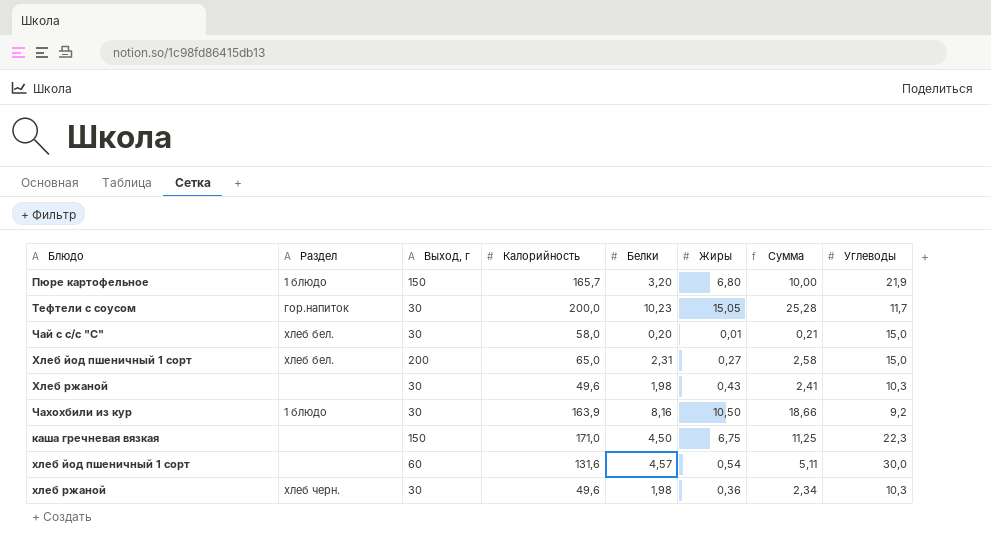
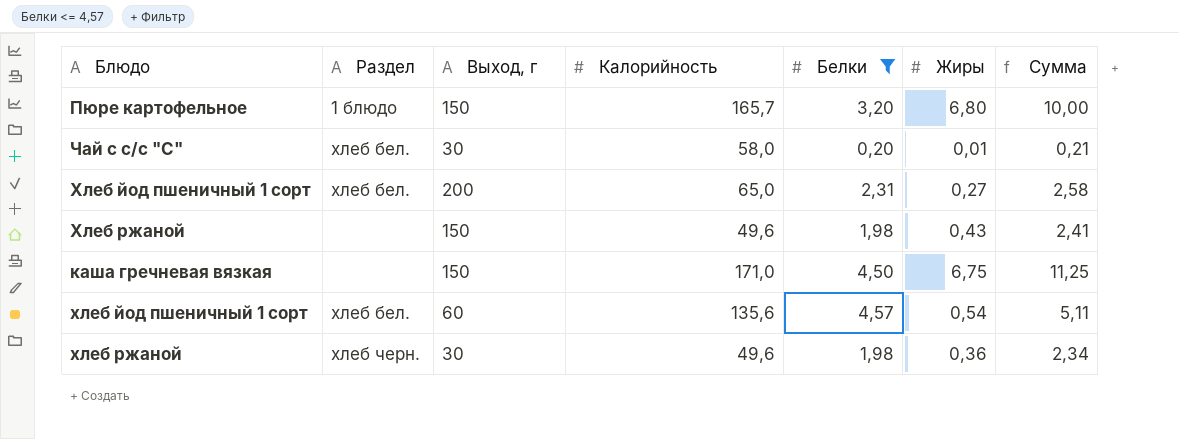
filter: none -> Белки <= 4,57
column Углеводы | position: 8 -> none
Хлеб ржаной | Выход, г: 30 -> 150
хлеб йод пшеничный 1 сорт | Раздел: none -> хлеб бел.
хлеб йод пшеничный 1 сорт | Калорийность: 131,6 -> 135,6

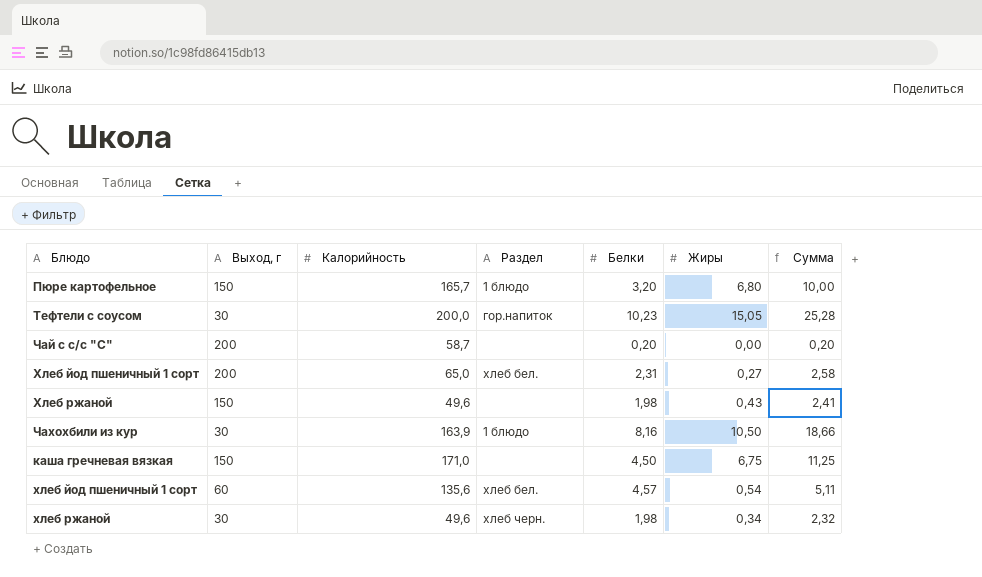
filter: Белки <= 4,57 -> none
column Раздел | position: 2 -> 4
Чай с с/с "С" | Выход, г: 30 -> 200
Чай с с/с "С" | Калорийность: 58,0 -> 58,7
Чай с с/с "С" | Раздел: хлеб бел. -> none
Чай с с/с "С" | Жиры: 0,01 -> 0,00
Чай с с/с "С" | Сумма: 0,21 -> 0,20
хлеб ржаной | Жиры: 0,36 -> 0,34
хлеб ржаной | Сумма: 2,34 -> 2,32

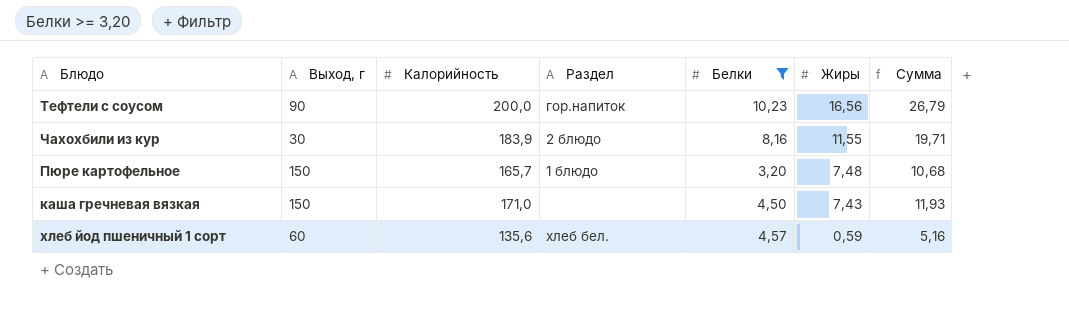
filter: none -> Белки >= 3,20
row order: none -> Жиры descending
Тефтели с соусом | Выход, г: 30 -> 90
Тефтели с соусом | Жиры: 15,05 -> 16,56
Тефтели с соусом | Сумма: 25,28 -> 26,79
Чахохбили из кур | Калорийность: 163,9 -> 183,9
Чахохбили из кур | Раздел: 1 блюдо -> 2 блюдо
Чахохбили из кур | Жиры: 10,50 -> 11,55
Чахохбили из кур | Сумма: 18,66 -> 19,71
Пюре картофельное | Жиры: 6,80 -> 7,48
Пюре картофельное | Сумма: 10,00 -> 10,68
каша гречневая вязкая | Жиры: 6,75 -> 7,43
каша гречневая вязкая | Сумма: 11,25 -> 11,93
хлеб йод пшеничный 1 сорт | Жиры: 0,54 -> 0,59
хлеб йод пшеничный 1 сорт | Сумма: 5,11 -> 5,16

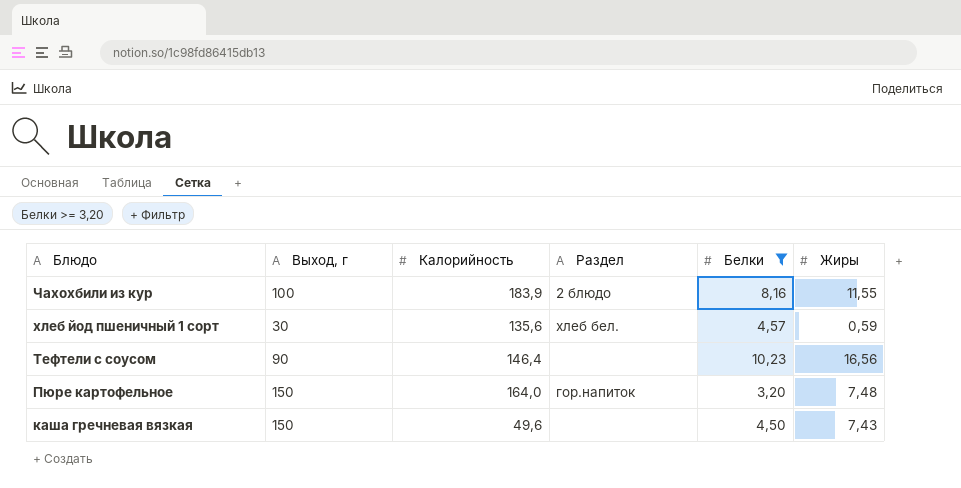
row order: Жиры descending -> Блюдо descending
column Сумма | formula: [Белки] + [Жиры] -> none
Чахохбили из кур | Выход, г: 30 -> 100
хлеб йод пшеничный 1 сорт | Выход, г: 60 -> 30
Тефтели с соусом | Калорийность: 200,0 -> 146,4
Тефтели с соусом | Раздел: гор.напиток -> none
Пюре картофельное | Калорийность: 165,7 -> 164,0
Пюре картофельное | Раздел: 1 блюдо -> гор.напиток
каша гречневая вязкая | Калорийность: 171,0 -> 49,6

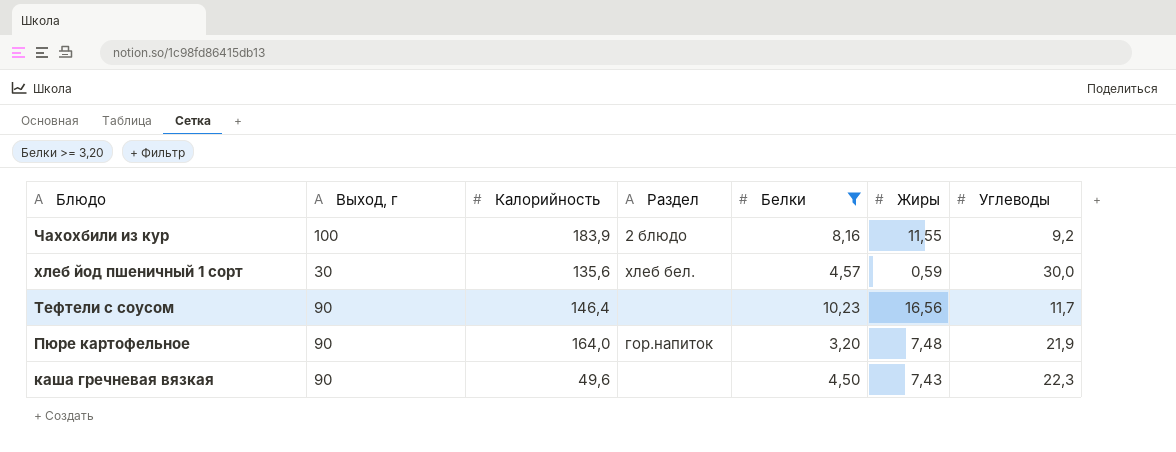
column Углеводы | position: none -> 7
Пюре картофельное | Выход, г: 150 -> 90
каша гречневая вязкая | Выход, г: 150 -> 90

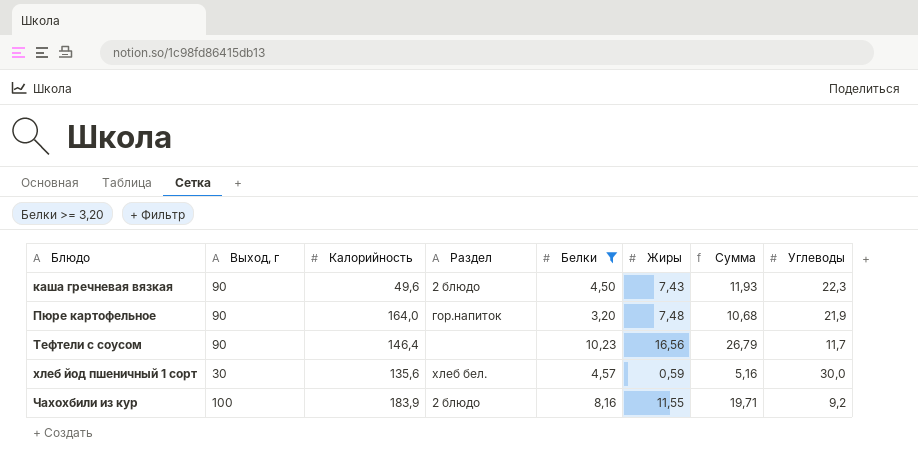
row order: Блюдо descending -> Блюдо ascending
column Сумма | formula: none -> [Белки] + [Жиры]
каша гречневая вязкая | Раздел: none -> 2 блюдо

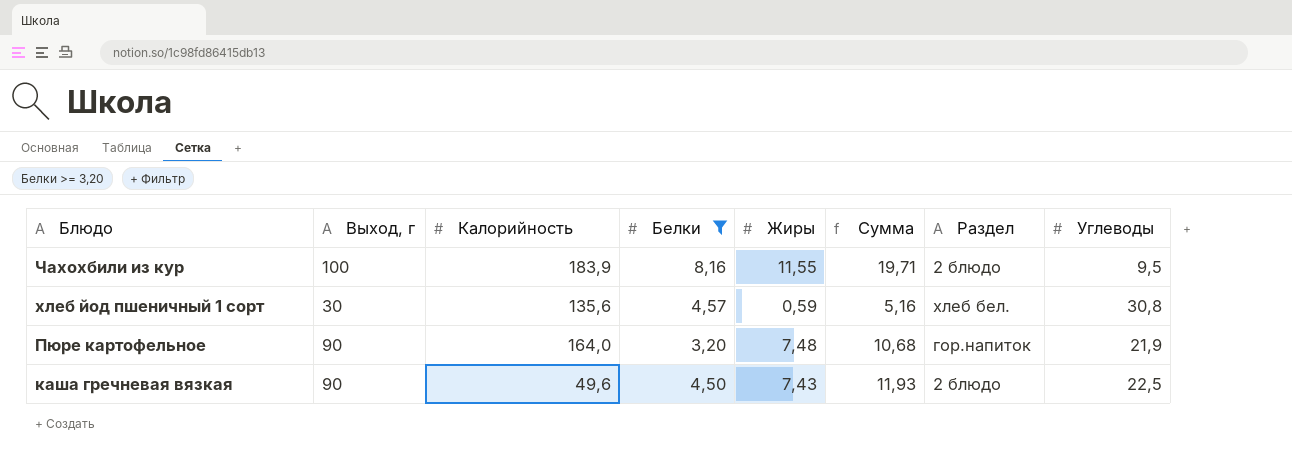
row order: Блюдо ascending -> Блюдо descending
column Раздел | position: 4 -> 7
row Тефтели с соусом: 90 | 146,4 | none | 10,23 | 16,56 | 26,79 | 11,7 -> none
Чахохбили из кур | Углеводы: 9,2 -> 9,5
хлеб йод пшеничный 1 сорт | Углеводы: 30,0 -> 30,8
каша гречневая вязкая | Углеводы: 22,3 -> 22,5

